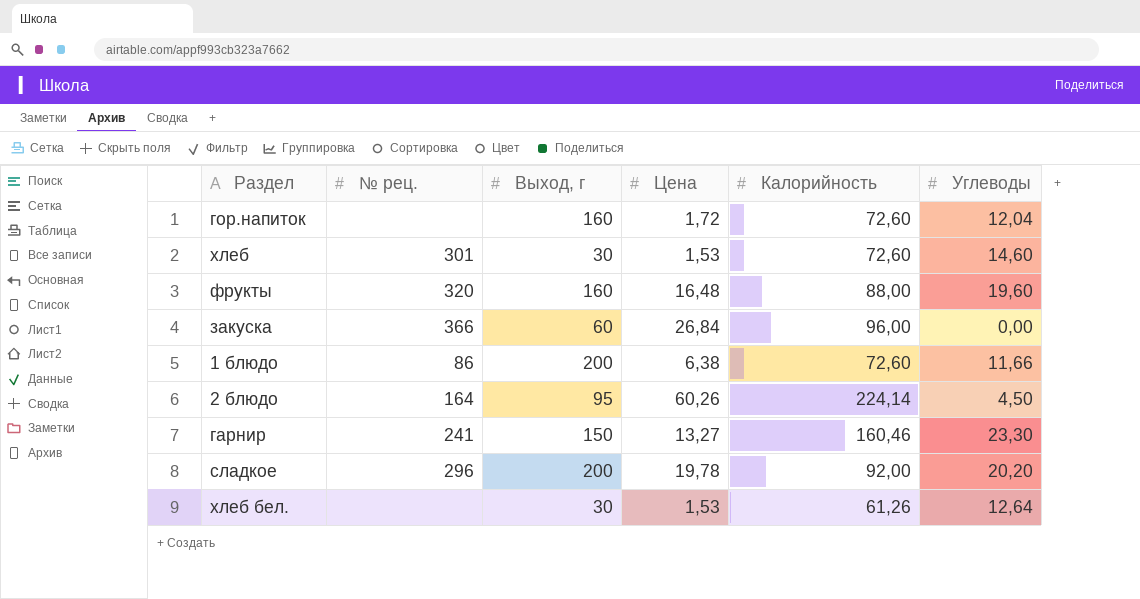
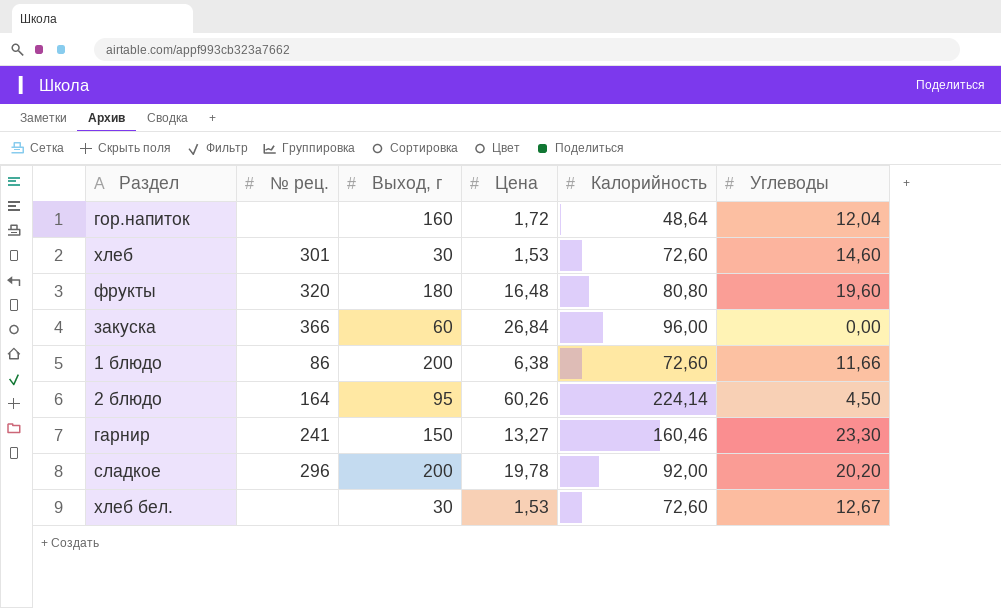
гор.напиток | Калорийность: 72,60 -> 48,64
фрукты | Выход, г: 160 -> 180
фрукты | Калорийность: 88,00 -> 80,80
хлеб бел. | Калорийность: 61,26 -> 72,60
хлеб бел. | Углеводы: 12,64 -> 12,67

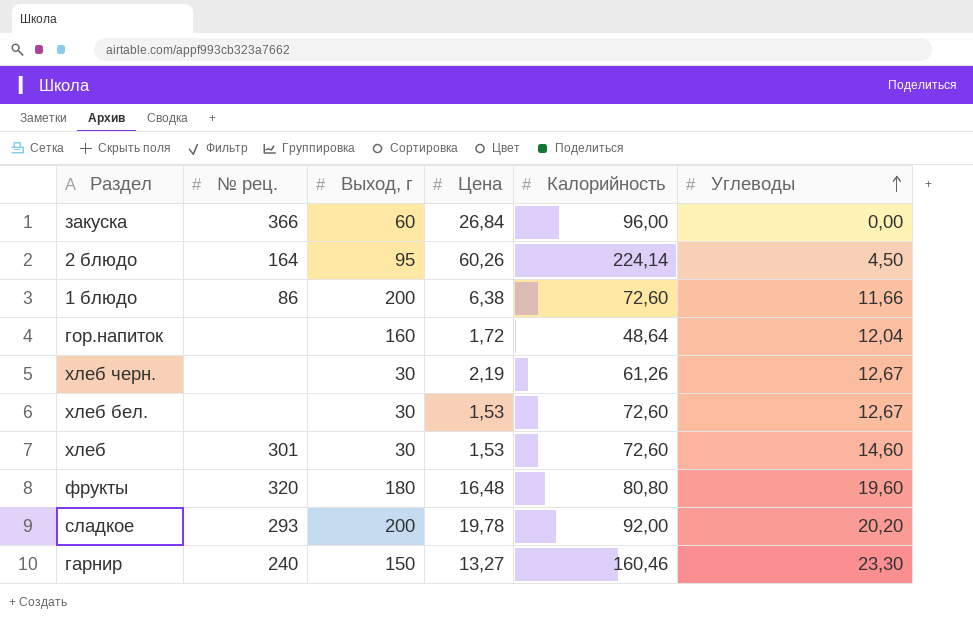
row order: none -> Углеводы ascending
row хлеб черн.: none -> none | 30 | 2,19 | 61,26 | 12,67
сладкое | № рец.: 296 -> 293
гарнир | № рец.: 241 -> 240

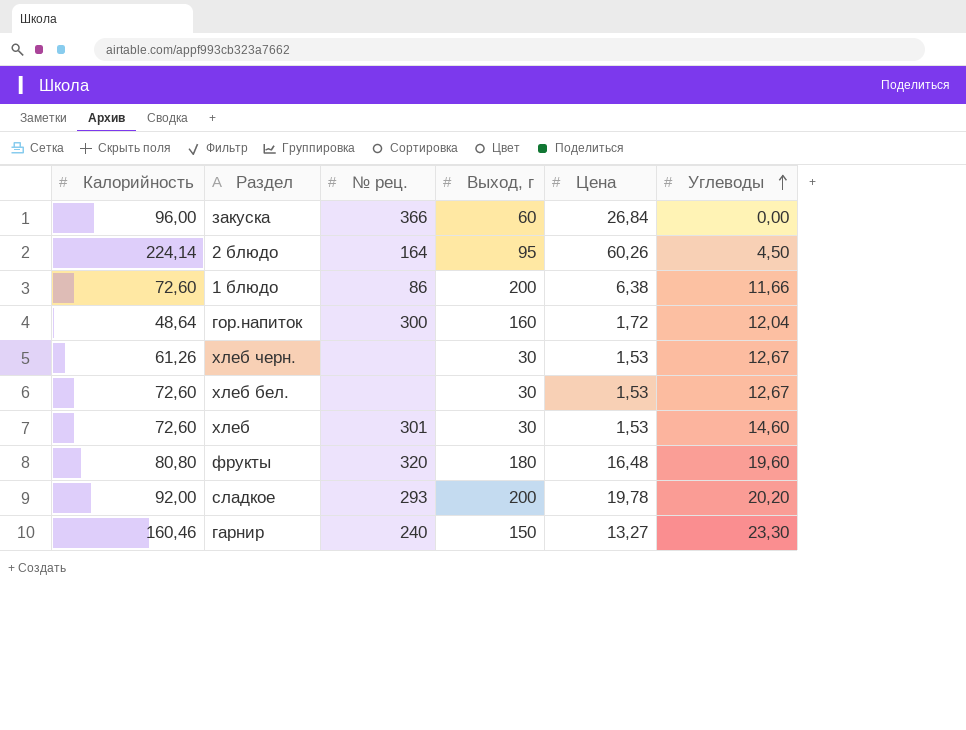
column Калорийность | position: 5 -> 1
гор.напиток | № рец.: none -> 300
хлеб черн. | Цена: 2,19 -> 1,53

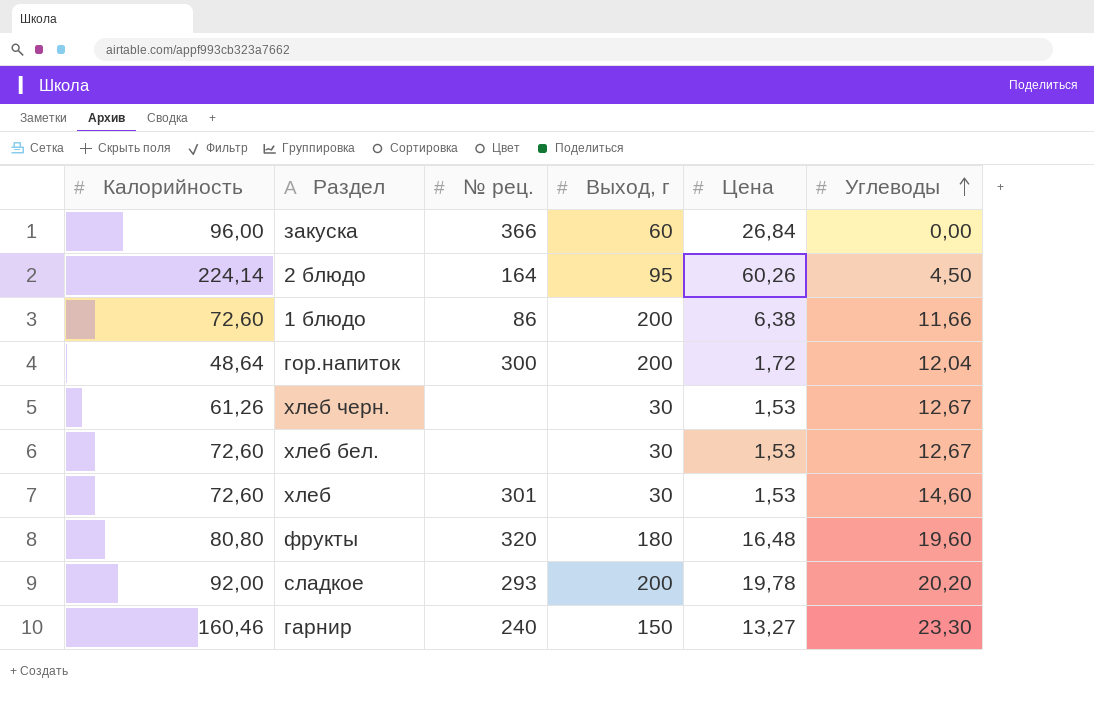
гор.напиток | Выход, г: 160 -> 200

